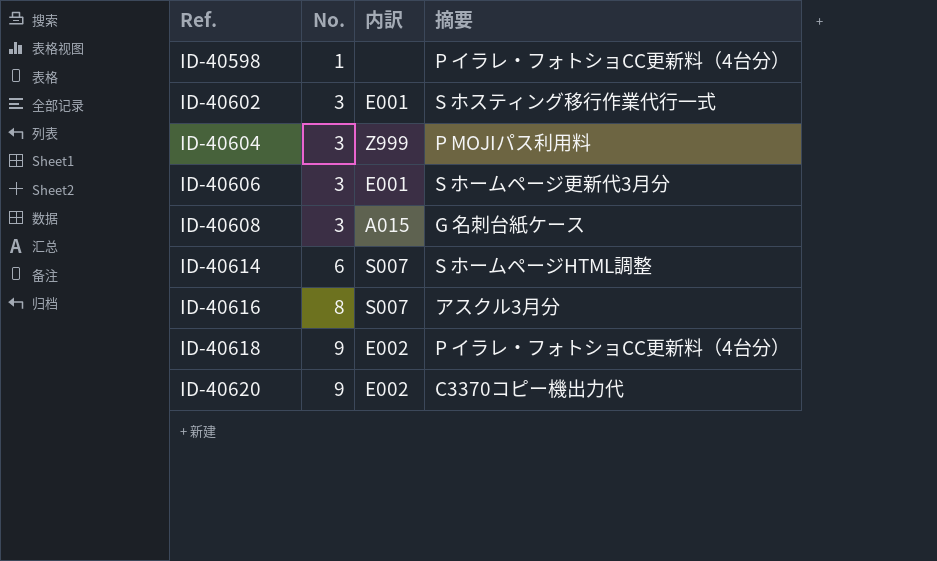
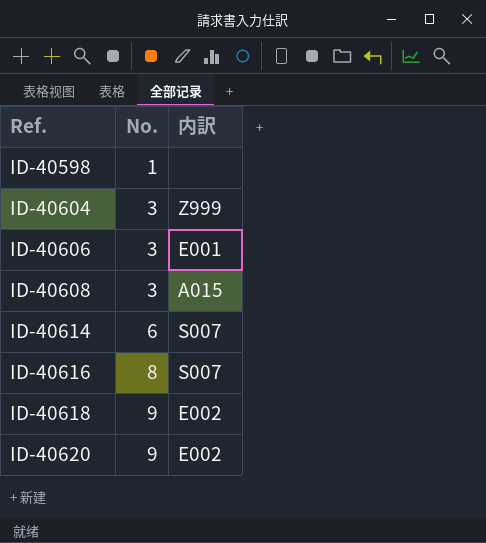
column 摘要 | position: 4 -> none
row ID-40602: 3 | E001 | S ホスティング移行作業代行一式 -> none

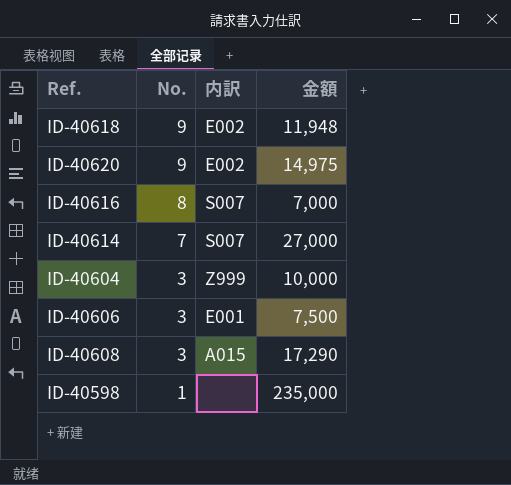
row order: Ref. ascending -> No. descending
column 金額 | position: none -> 4
ID-40614 | No.: 6 -> 7

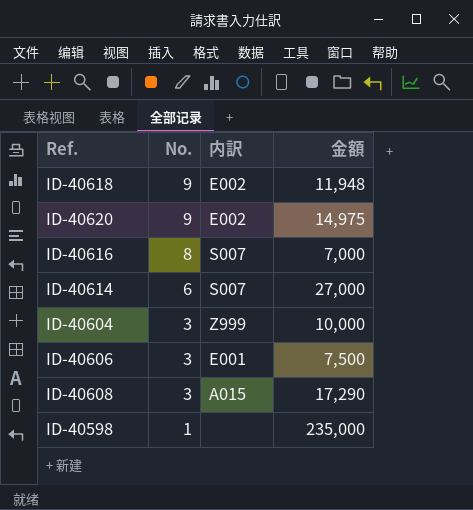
ID-40614 | No.: 7 -> 6

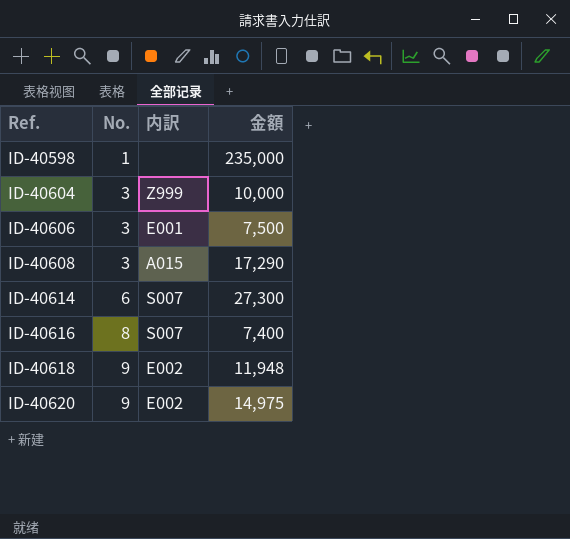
row order: No. descending -> Ref. ascending
ID-40614 | 金額: 27,000 -> 27,300
ID-40616 | 金額: 7,000 -> 7,400

